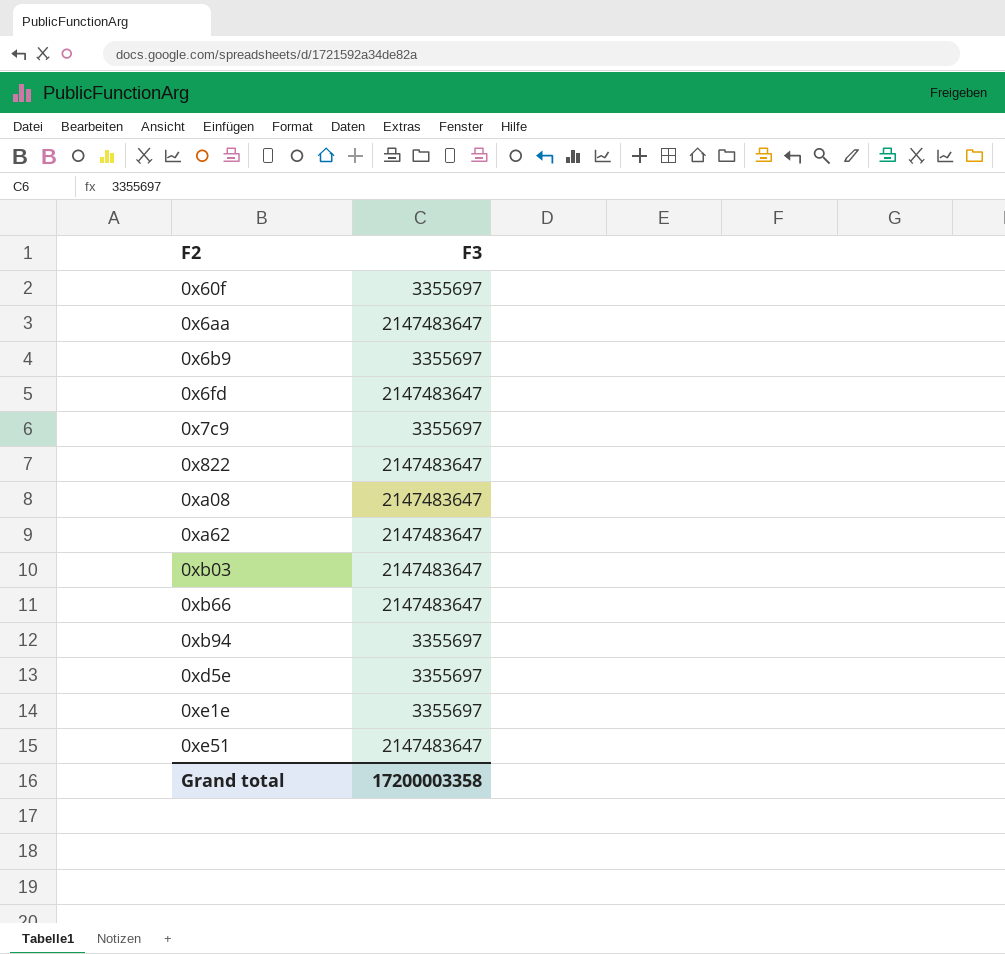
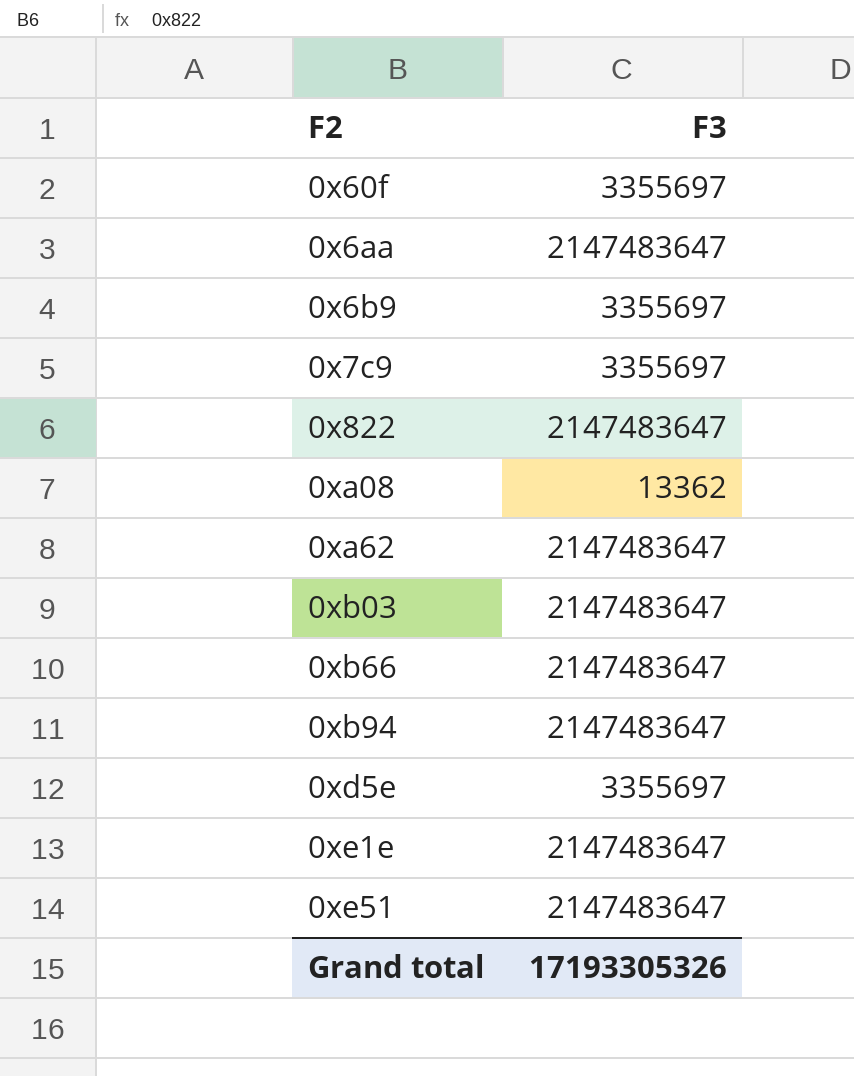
row 0x6fd: 2147483647 -> none
0xa08 | F3: 2147483647 -> 13362
0xb94 | F3: 3355697 -> 2147483647
0xe1e | F3: 3355697 -> 2147483647
Grand total | F3: 17200003358 -> 17193305326

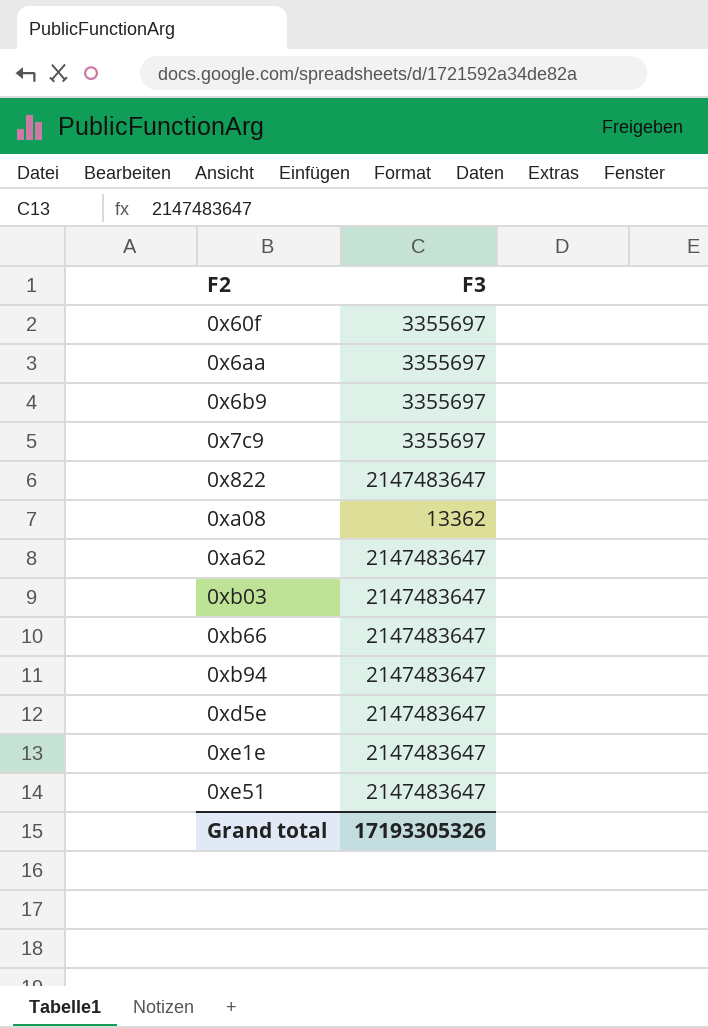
0x6aa | F3: 2147483647 -> 3355697
0xd5e | F3: 3355697 -> 2147483647

